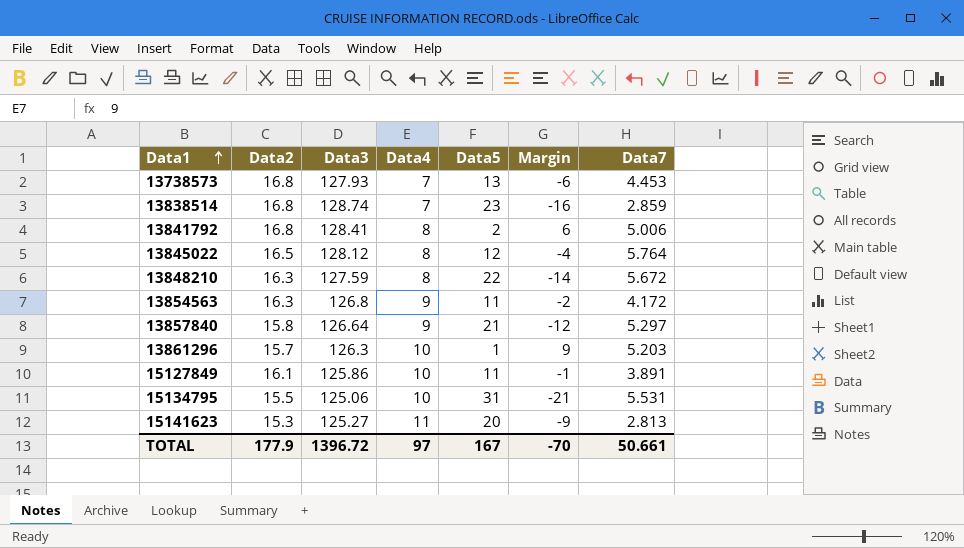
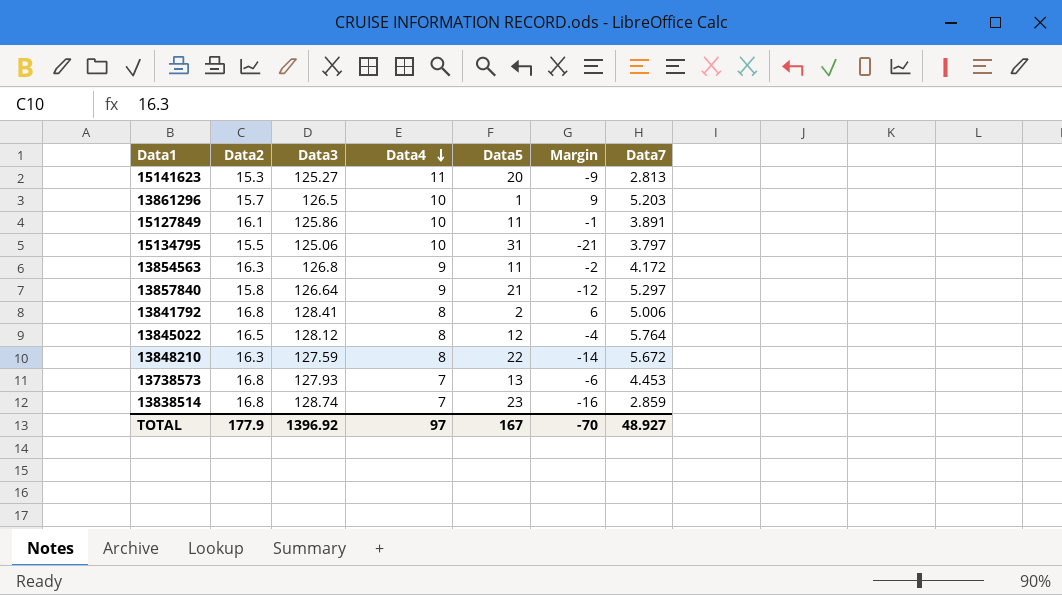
row order: Data1 ascending -> Data4 descending
13861296 | Data3: 126.3 -> 126.5
15134795 | Data7: 5.531 -> 3.797
TOTAL | Data3: 1396.72 -> 1396.92
TOTAL | Data7: 50.661 -> 48.927

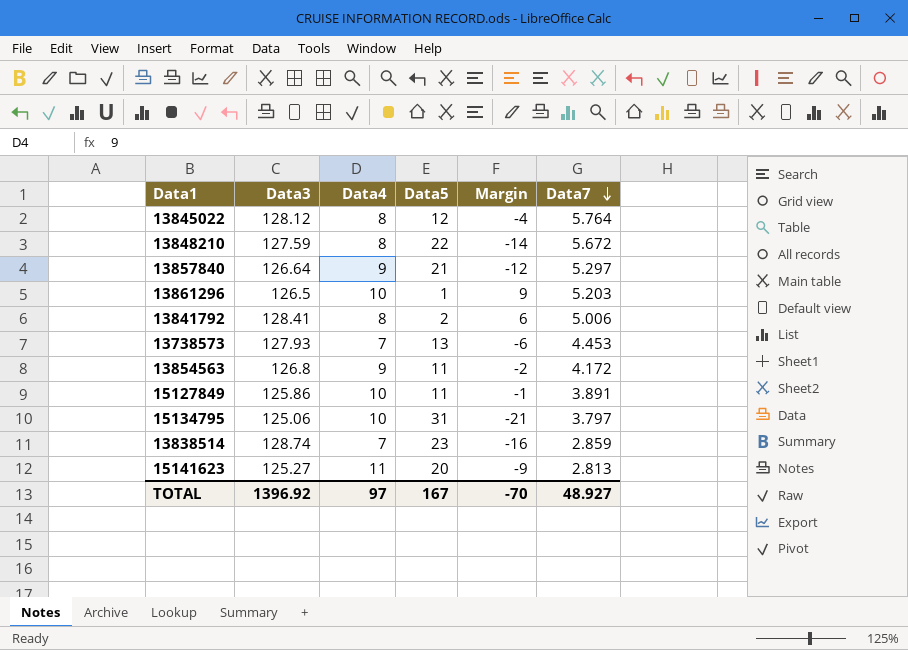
row order: Data4 descending -> Data7 descending
column Data2 | position: 2 -> none

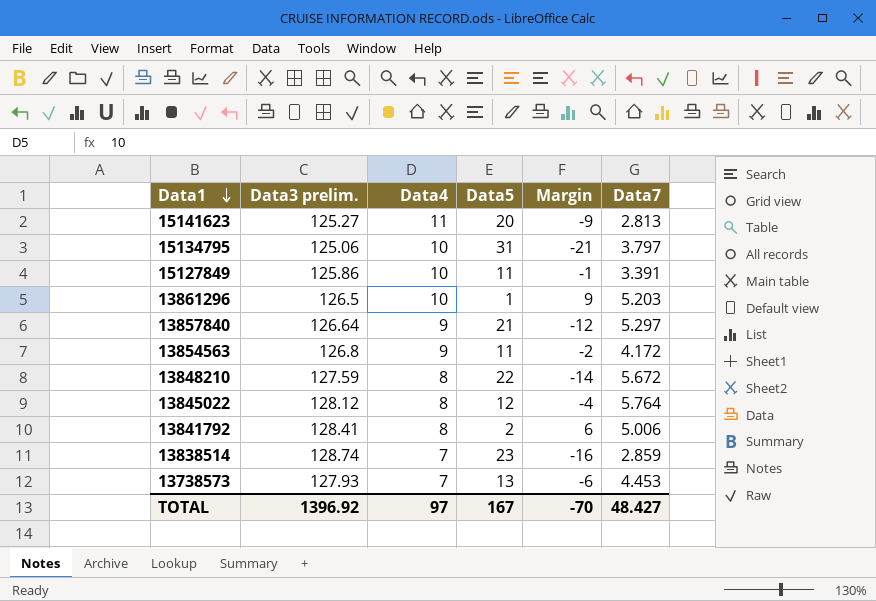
row order: Data7 descending -> Data1 descending
column name: Data3 -> Data3 prelim.
15127849 | Data7: 3.891 -> 3.391
TOTAL | Data7: 48.927 -> 48.427

